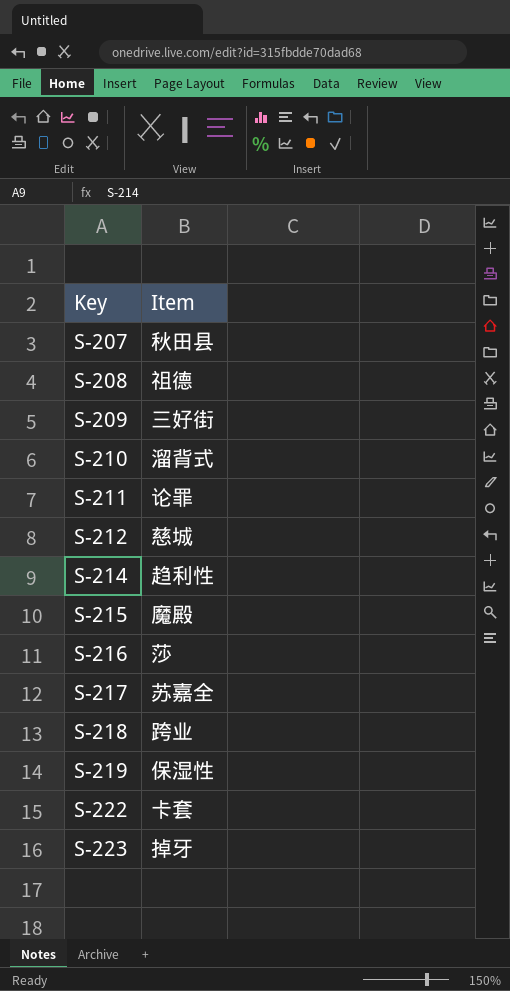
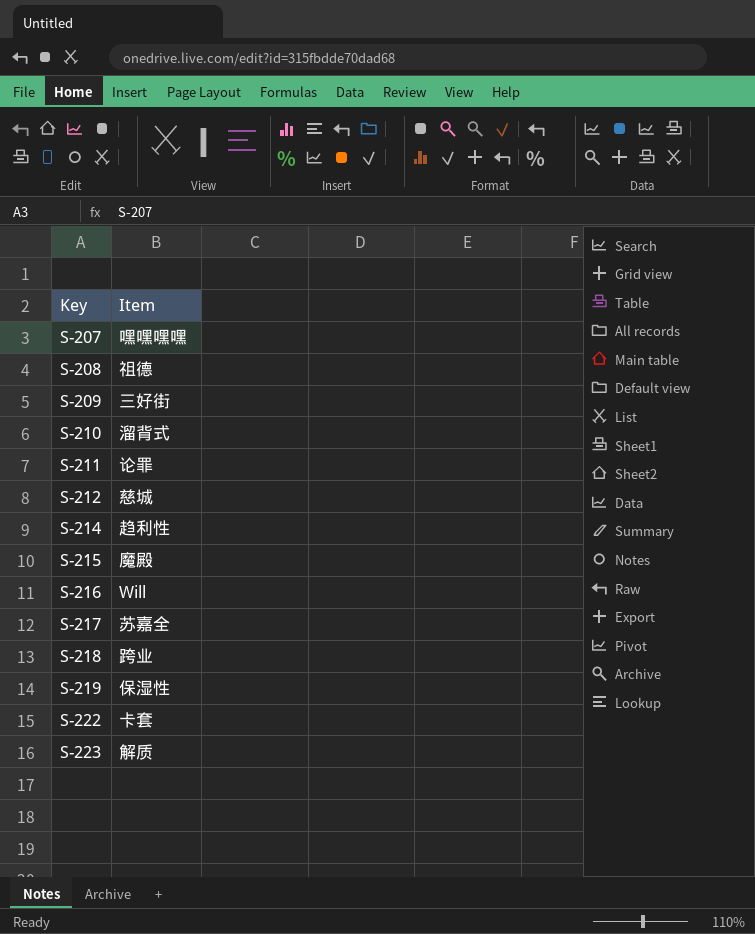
S-207 | Item: 秋田县 -> 嘿嘿嘿嘿
S-216 | Item: 莎 -> Will
S-223 | Item: 掉牙 -> 解质

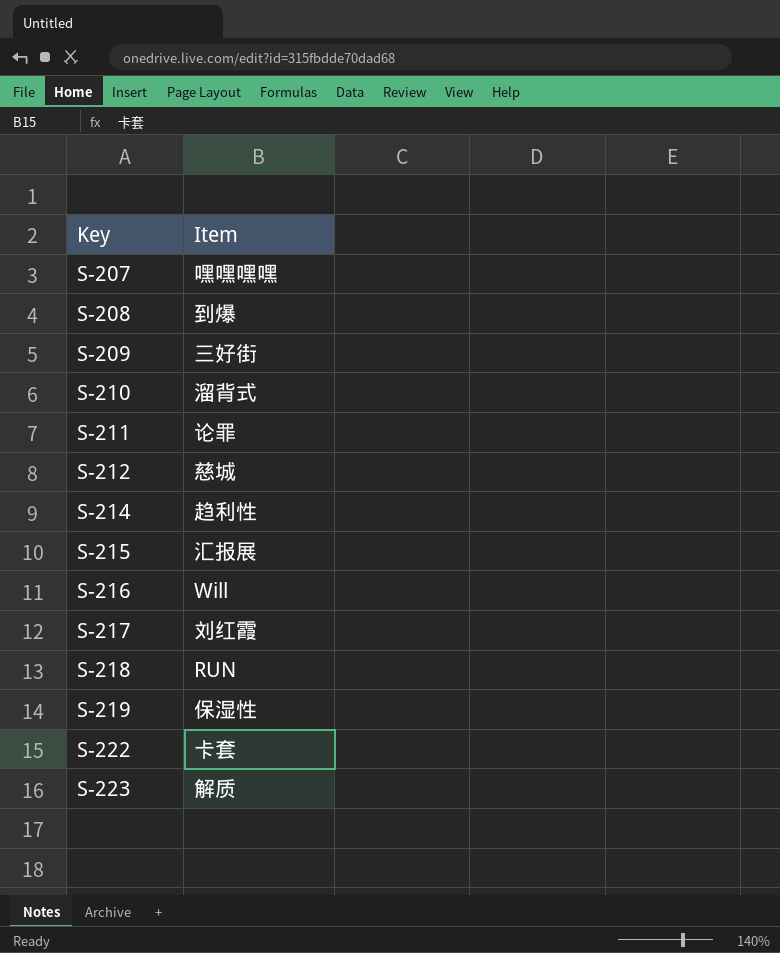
S-208 | Item: 祖德 -> 到爆
S-215 | Item: 魔殿 -> 汇报展
S-217 | Item: 苏嘉全 -> 刘红霞
S-218 | Item: 跨业 -> RUN

